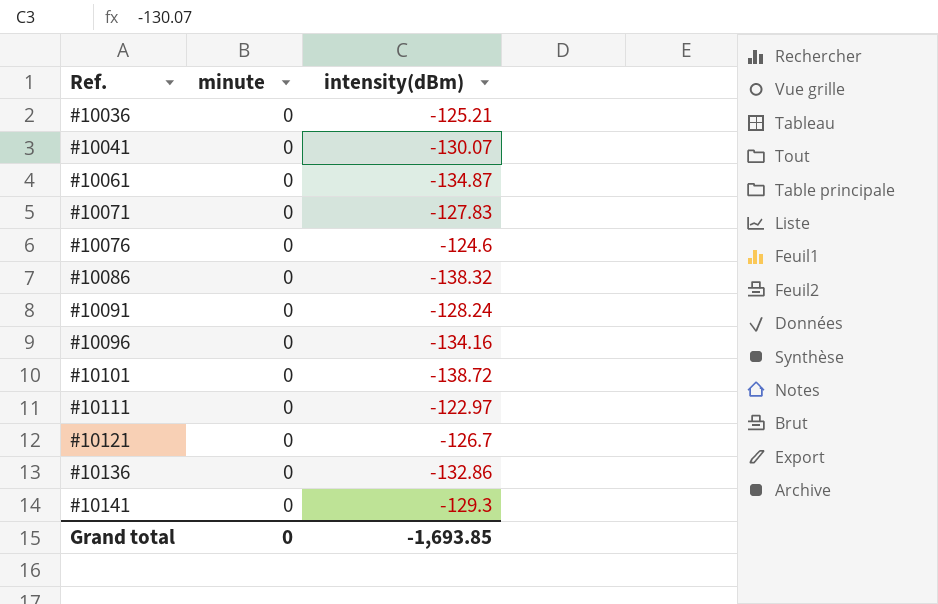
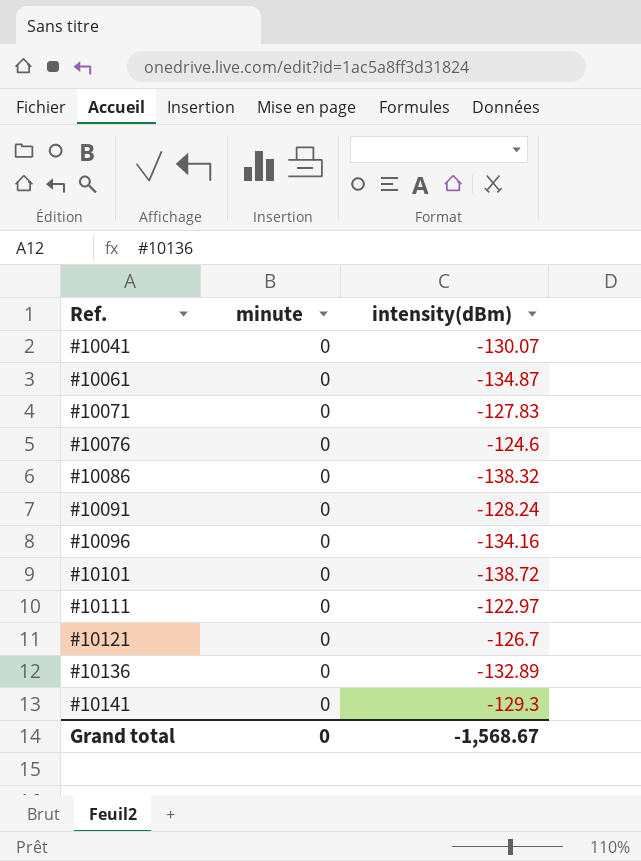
row #10036: 0 | -125.21 -> none
#10136 | intensity(dBm): -132.86 -> -132.89
Grand total | intensity(dBm): -1,693.85 -> -1,568.67

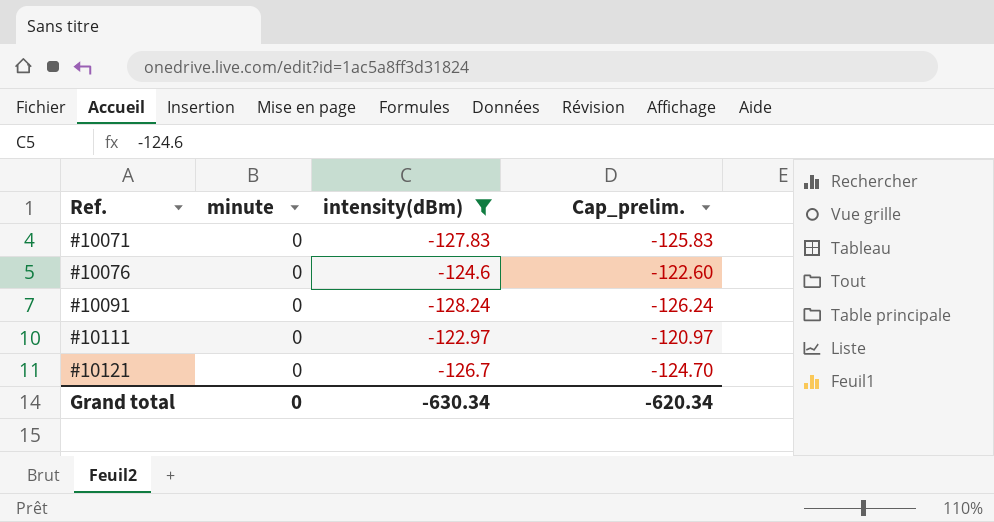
filter: none -> intensity(dBm) >= -128.24
column Cap_prelim. | formula: none -> [intensity(dBm)] + 2
Grand total | intensity(dBm): -1,568.67 -> -630.34

